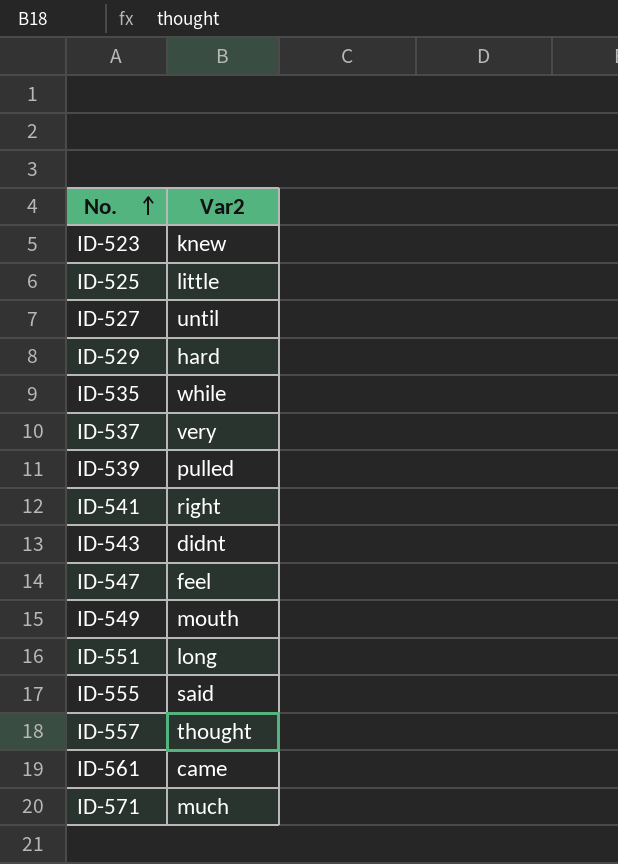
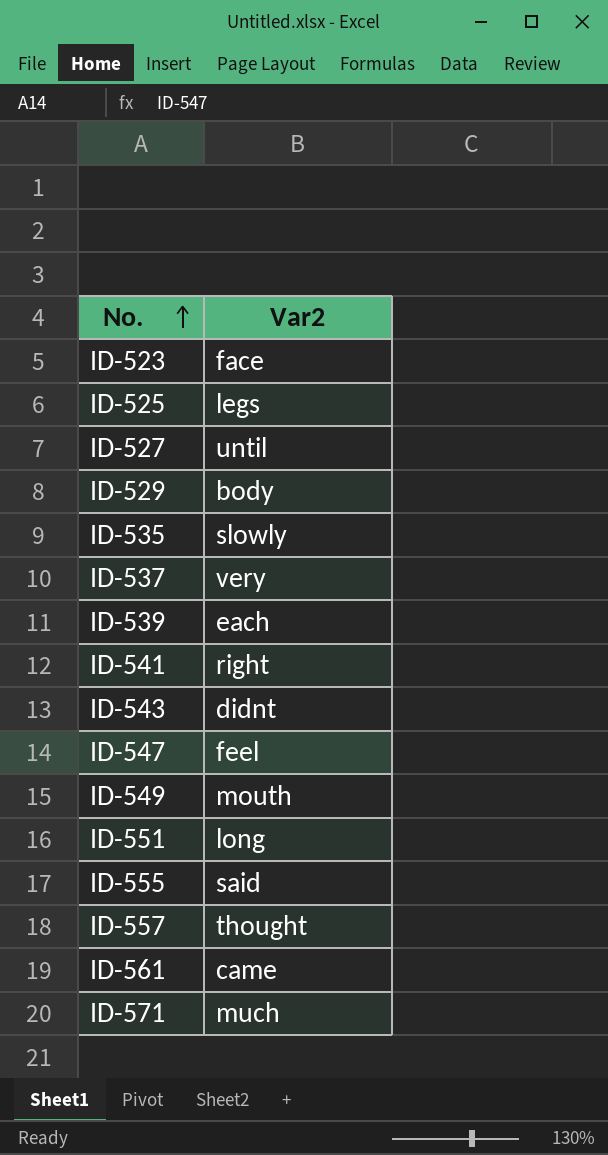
ID-523 | Var2: knew -> face
ID-525 | Var2: little -> legs
ID-529 | Var2: hard -> body
ID-535 | Var2: while -> slowly
ID-539 | Var2: pulled -> each

